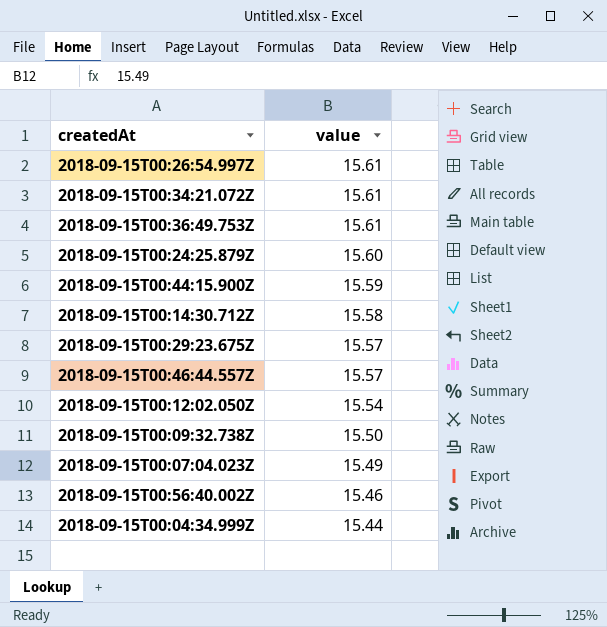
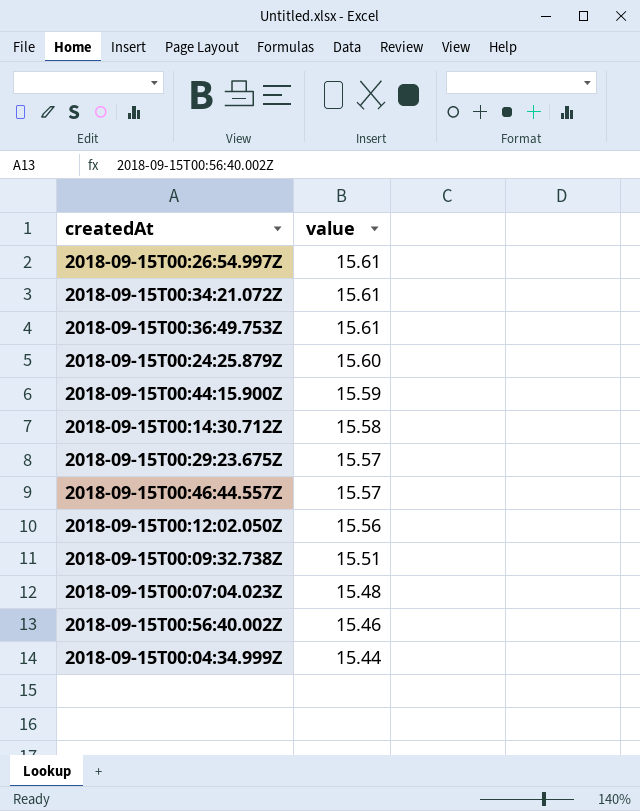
2018-09-15T00:12:02.050Z | value: 15.54 -> 15.56
2018-09-15T00:09:32.738Z | value: 15.50 -> 15.51
2018-09-15T00:07:04.023Z | value: 15.49 -> 15.48

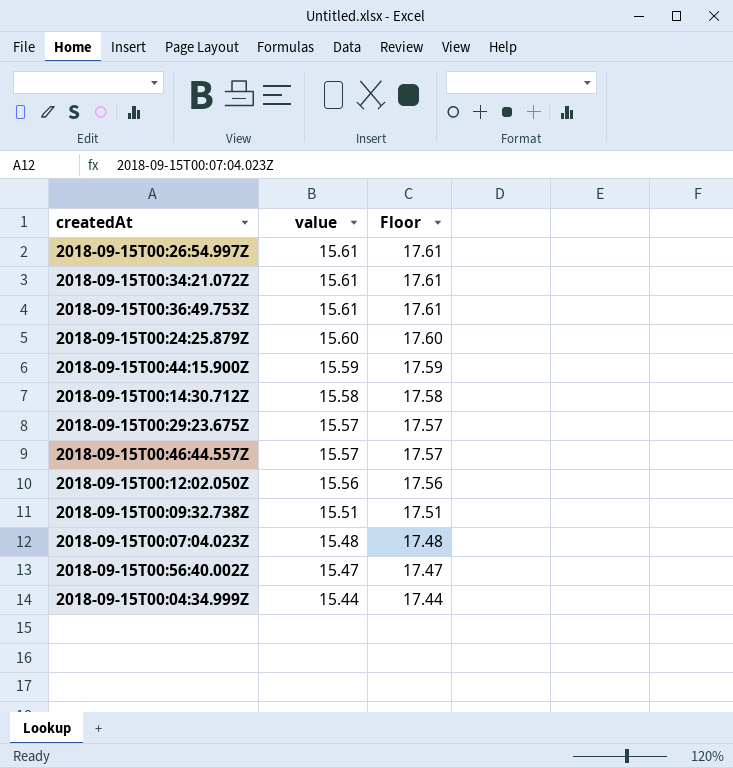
column Floor | formula: none -> [value] + 2
2018-09-15T00:56:40.002Z | value: 15.46 -> 15.47

